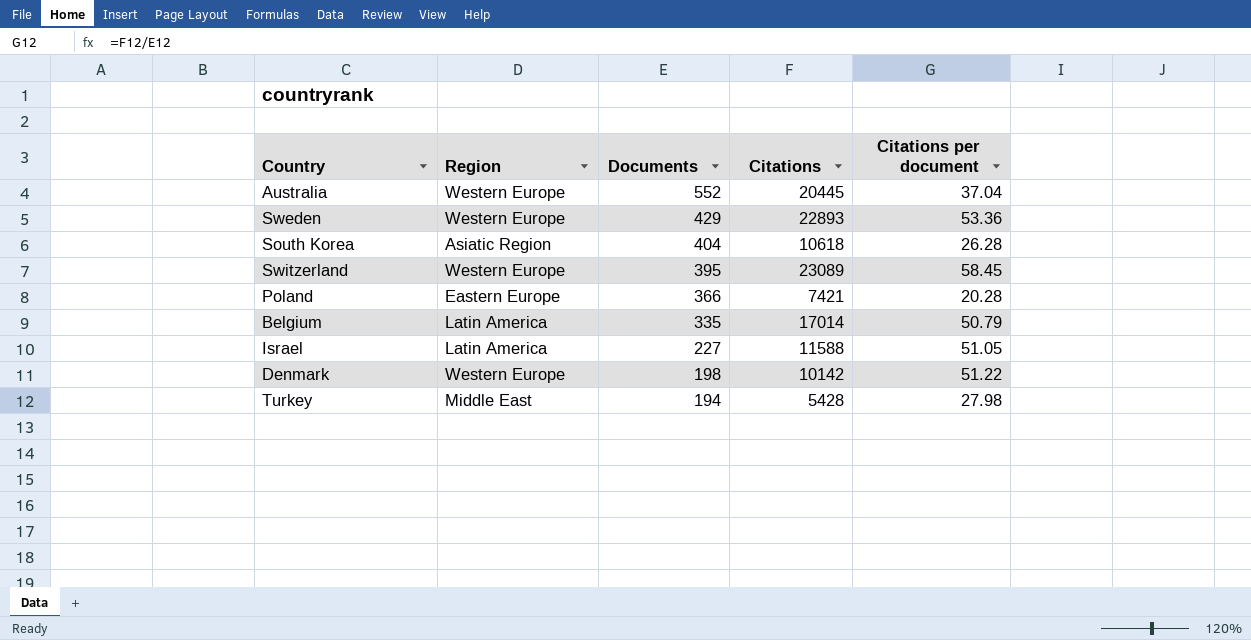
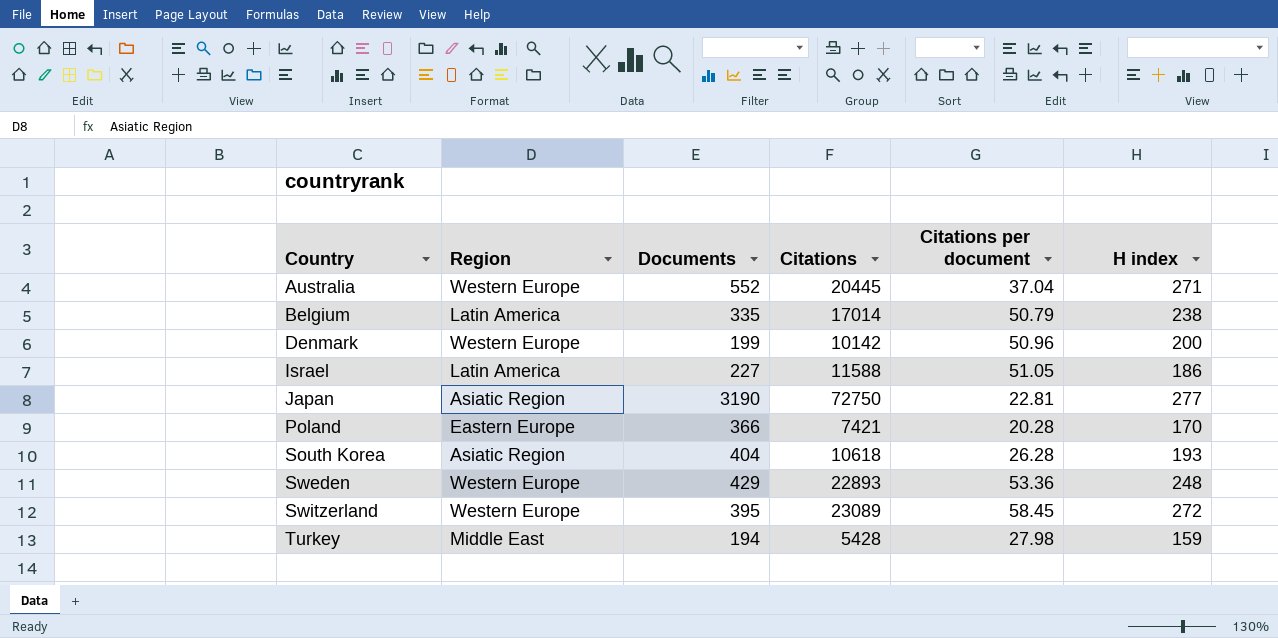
row order: Documents descending -> Country ascending
column H index | position: none -> 6
Denmark | Documents: 198 -> 199
Denmark | Citations per document: 51.22 -> 50.96
row Japan: none -> Asiatic Region | 3190 | 72750 | 22.81 | 277

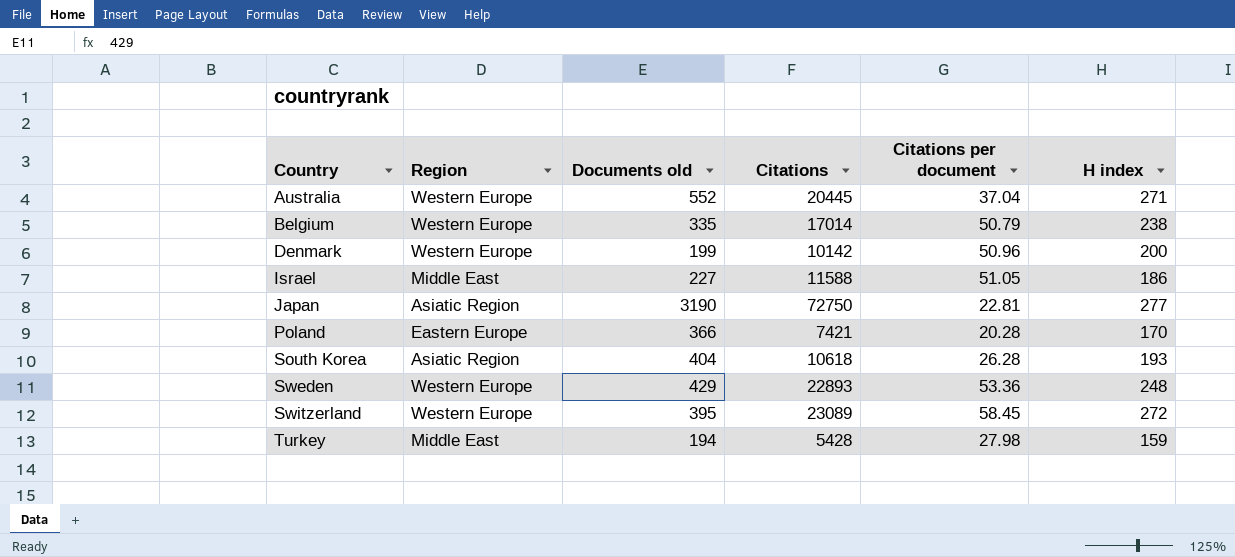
column name: Documents -> Documents old
Belgium | Region: Latin America -> Western Europe
Israel | Region: Latin America -> Middle East

